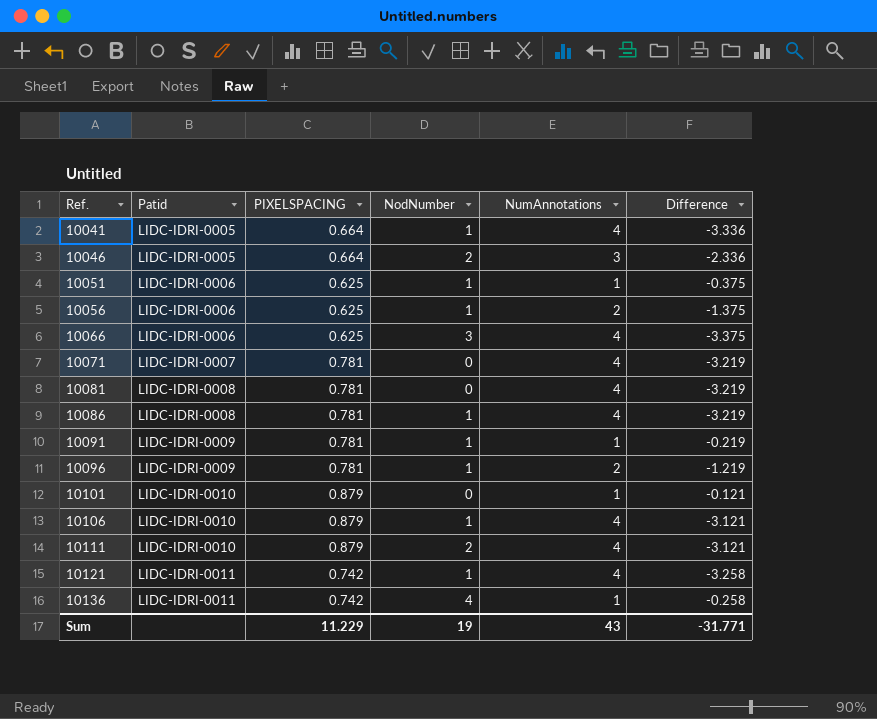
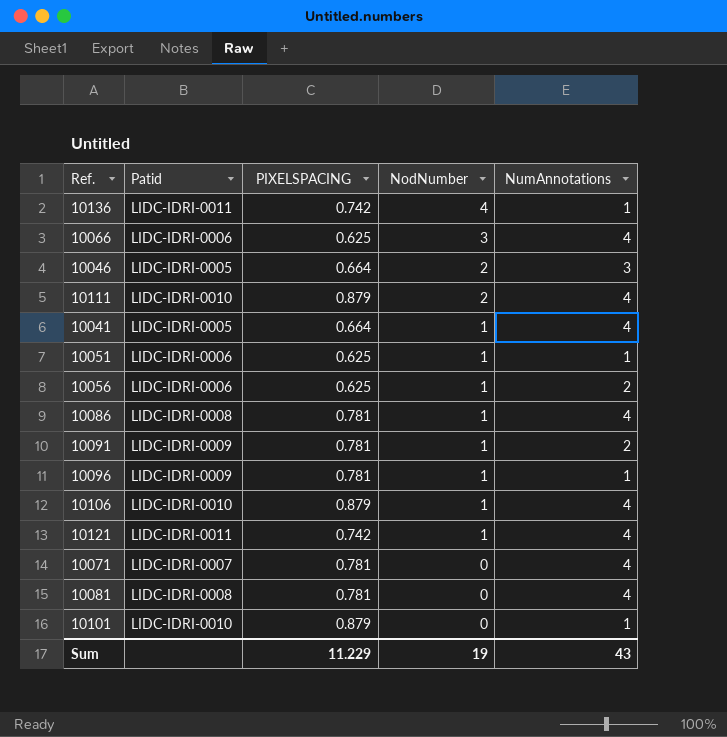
row order: Ref. ascending -> NodNumber descending
column Difference | formula: [PIXELSPACING] - [NumAnnotations] -> none
10091 | NumAnnotations: 1 -> 2
10096 | NumAnnotations: 2 -> 1

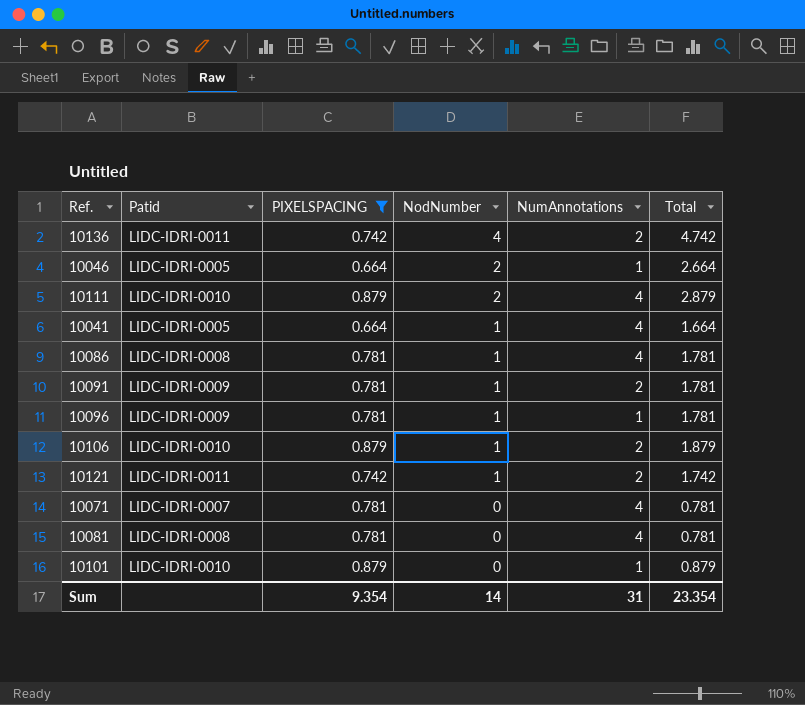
filter: none -> PIXELSPACING != 0.625
column Total | formula: none -> [PIXELSPACING] + [NodNumber]
10136 | NumAnnotations: 1 -> 2
10046 | NumAnnotations: 3 -> 1
10106 | NumAnnotations: 4 -> 2
10121 | NumAnnotations: 4 -> 2
Sum | PIXELSPACING: 11.229 -> 9.354
Sum | NodNumber: 19 -> 14
Sum | NumAnnotations: 43 -> 31

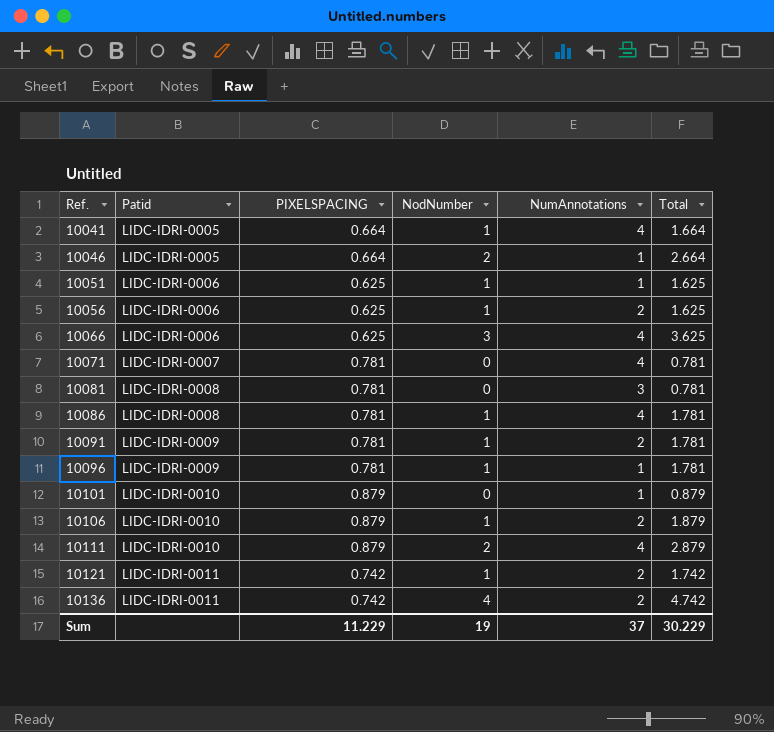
filter: PIXELSPACING != 0.625 -> none
row order: NodNumber descending -> Ref. ascending
10081 | NumAnnotations: 4 -> 3
Sum | PIXELSPACING: 9.354 -> 11.229
Sum | NodNumber: 14 -> 19
Sum | NumAnnotations: 31 -> 37
Sum | Total: 23.354 -> 30.229

